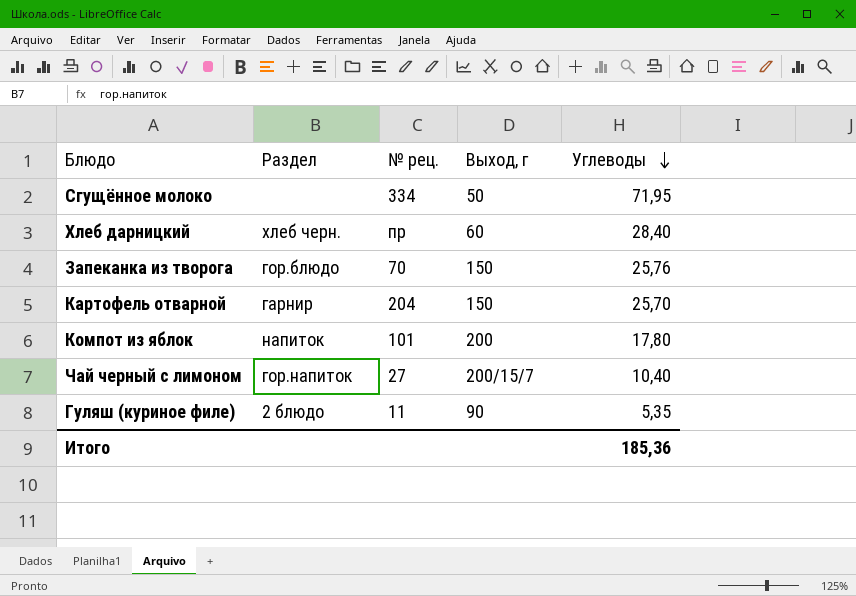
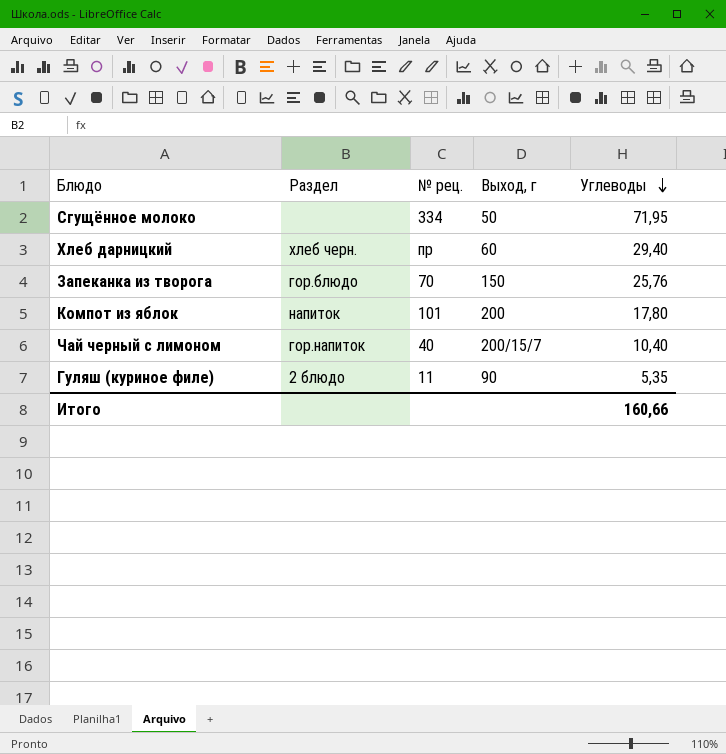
row Картофель отварной: гарнир | 204 | 150 | 25,70 -> none
Хлеб дарницкий | Углеводы: 28,40 -> 29,40
Чай черный с лимоном | № рец.: 27 -> 40
Итого | Углеводы: 185,36 -> 160,66

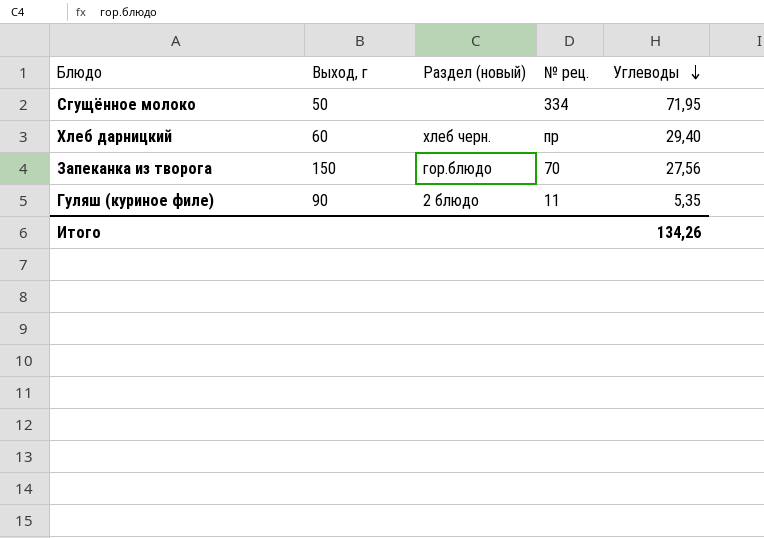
column Выход, г | position: 4 -> 2
column name: Раздел -> Раздел (новый)
row Компот из яблок: напиток | 101 | 200 | 17,80 -> none
row Чай черный с лимоном: гор.напиток | 40 | 200/15/7 | 10,40 -> none
Запеканка из творога | Углеводы: 25,76 -> 27,56
Итого | Углеводы: 160,66 -> 134,26

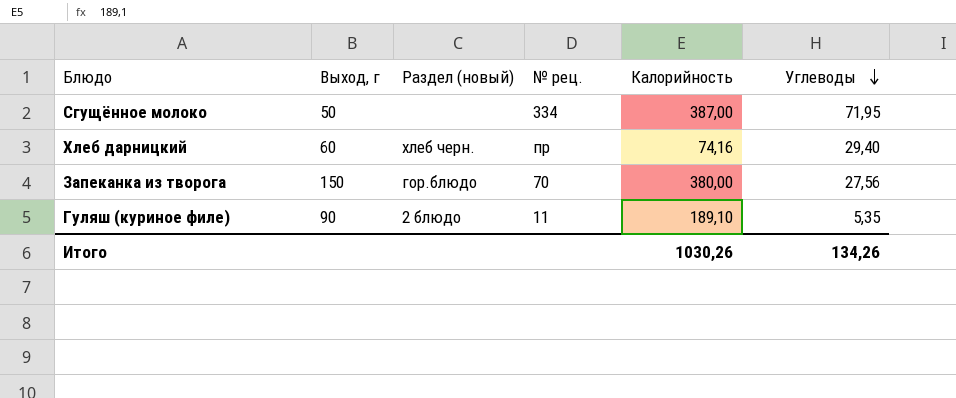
column Калорийность | position: none -> 5

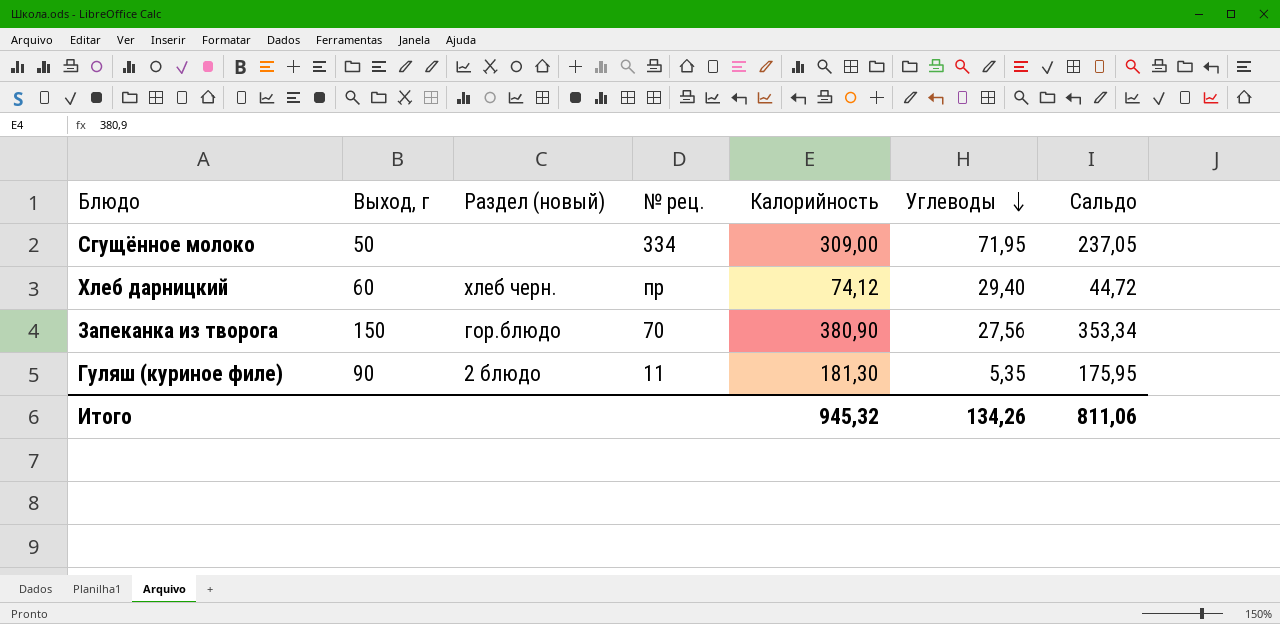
column Сальдо | formula: none -> [Калорийность] - [Углеводы]
Сгущённое молоко | Калорийность: 387,00 -> 309,00
Хлеб дарницкий | Калорийность: 74,16 -> 74,12
Запеканка из творога | Калорийность: 380,00 -> 380,90
Гуляш (куриное филе) | Калорийность: 189,10 -> 181,30
Итого | Калорийность: 1030,26 -> 945,32

